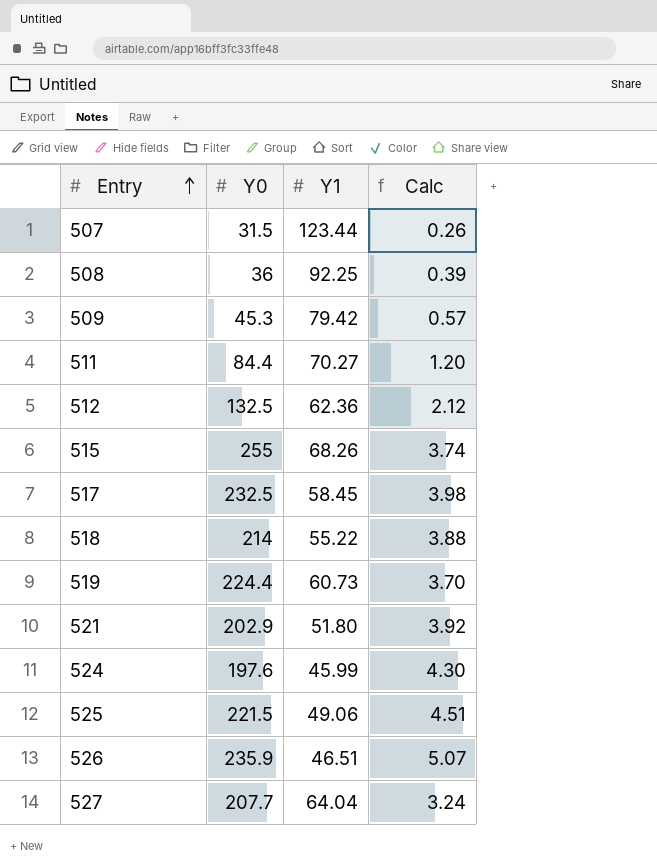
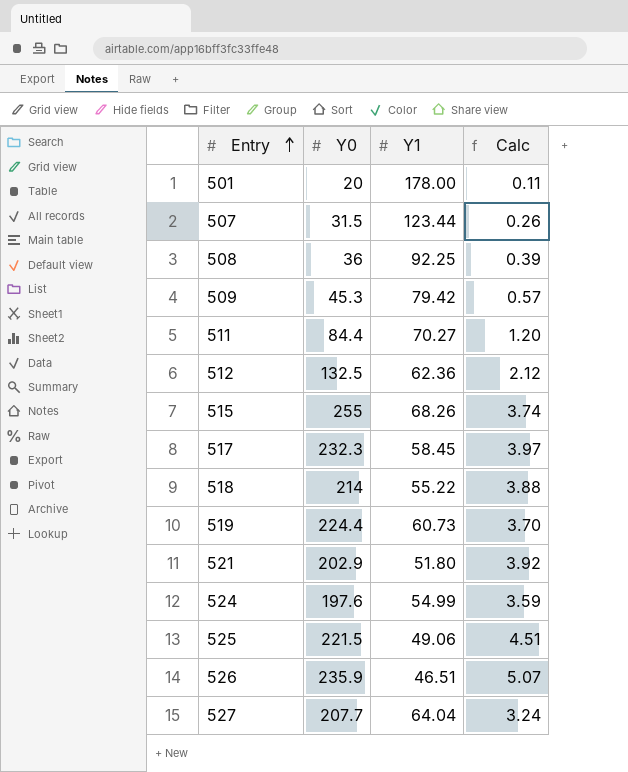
row 501: none -> 20 | 178.00 | 0.11
517 | Y0: 232.5 -> 232.3
517 | Calc: 3.98 -> 3.97
524 | Y1: 45.99 -> 54.99
524 | Calc: 4.30 -> 3.59

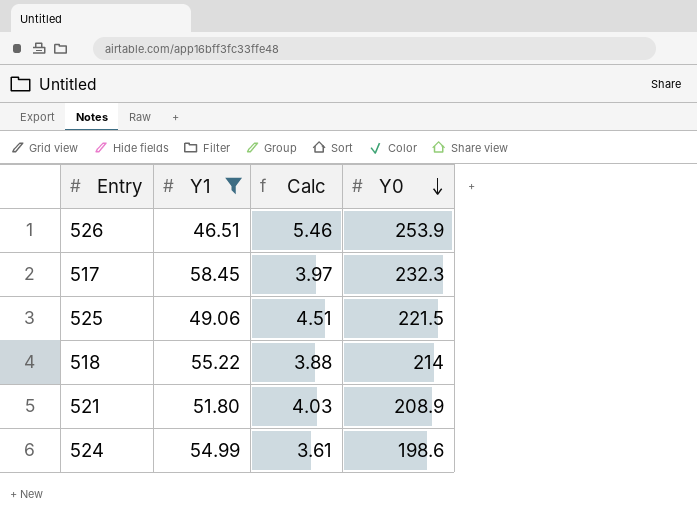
filter: none -> Y1 <= 58.45
row order: Entry ascending -> Y0 descending
column Y0 | position: 2 -> 4
526 | Calc: 5.07 -> 5.46
526 | Y0: 235.9 -> 253.9
521 | Calc: 3.92 -> 4.03
521 | Y0: 202.9 -> 208.9
524 | Calc: 3.59 -> 3.61
524 | Y0: 197.6 -> 198.6

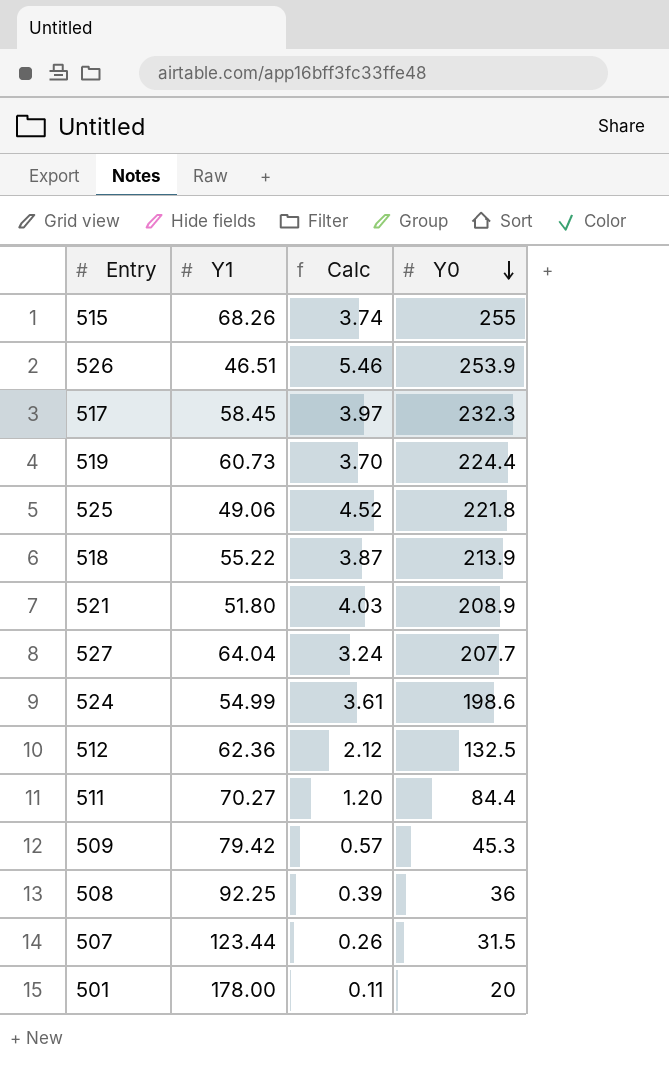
filter: Y1 <= 58.45 -> none
525 | Calc: 4.51 -> 4.52
525 | Y0: 221.5 -> 221.8
518 | Calc: 3.88 -> 3.87
518 | Y0: 214 -> 213.9

